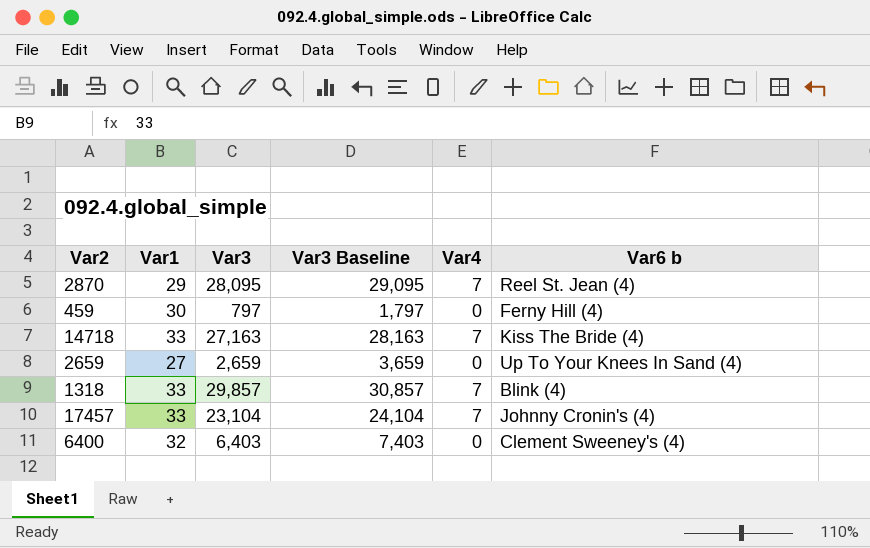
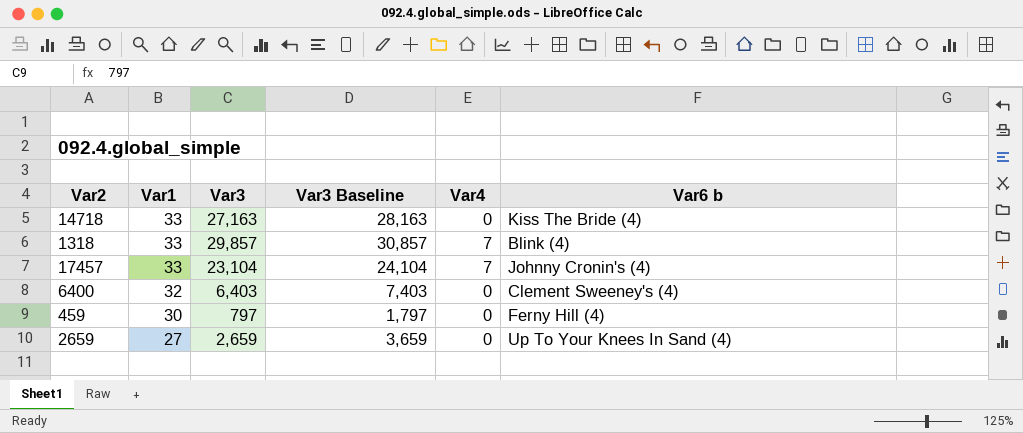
row order: none -> Var1 descending
row 2870: 29 | 28,095 | 29,095 | 7 | Reel St. Jean (4) -> none
14718 | Var4: 7 -> 0

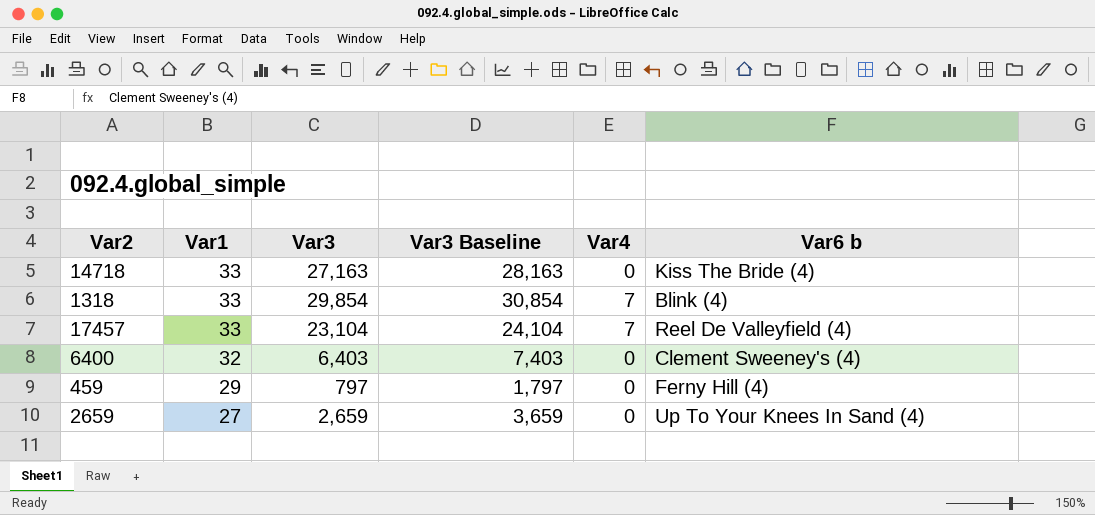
1318 | Var3: 29,857 -> 29,854
1318 | Var3 Baseline: 30,857 -> 30,854
17457 | Var6 b: Johnny Cronin's (4) -> Reel De Valleyfield (4)
459 | Var1: 30 -> 29

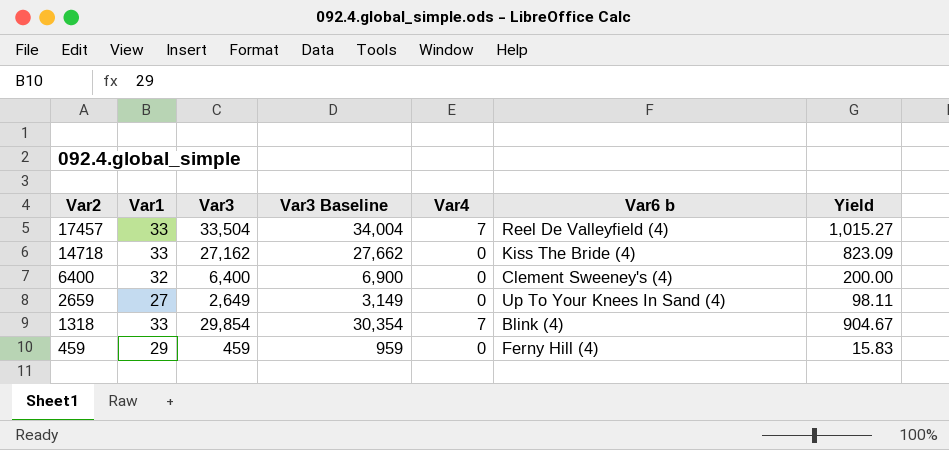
row order: Var1 descending -> Var2 descending
column Var3 Baseline | formula: [Var3] + 1000 -> [Var3] + 500
column Yield | formula: none -> [Var3] / [Var1]
17457 | Var3: 23,104 -> 33,504
14718 | Var3: 27,163 -> 27,162
6400 | Var3: 6,403 -> 6,400
2659 | Var3: 2,659 -> 2,649
459 | Var3: 797 -> 459

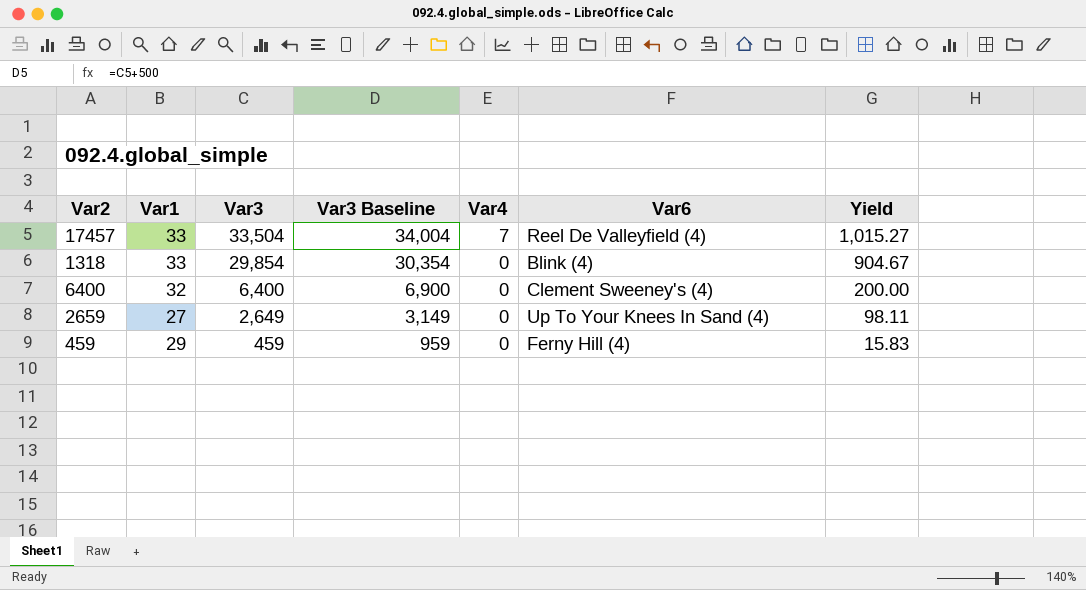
row order: Var2 descending -> Var3 descending
column name: Var6 b -> Var6
row 14718: 33 | 27,162 | 27,662 | 0 | Kiss The Bride (4) | 823.09 -> none
1318 | Var4: 7 -> 0

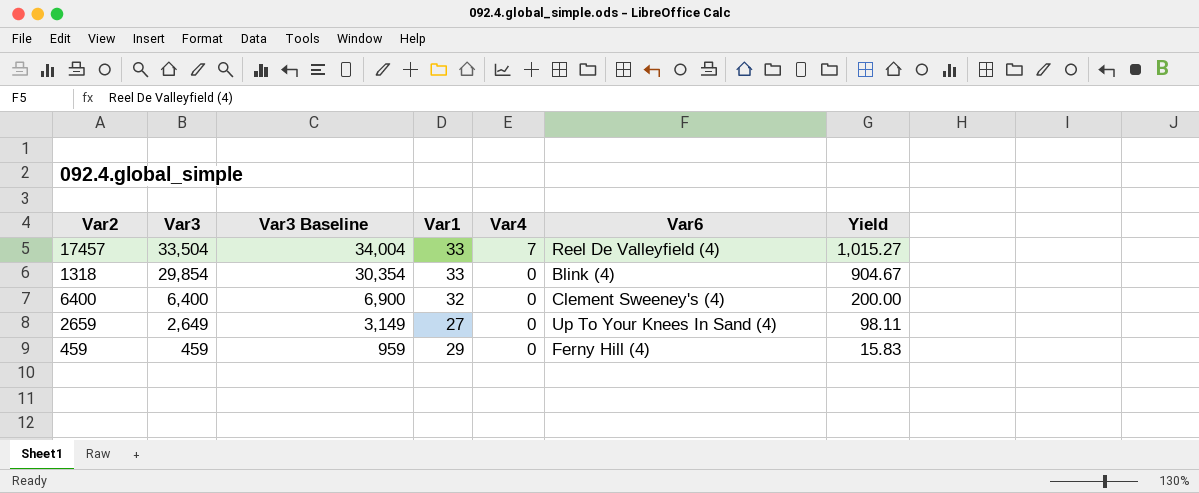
column Var1 | position: 2 -> 4

